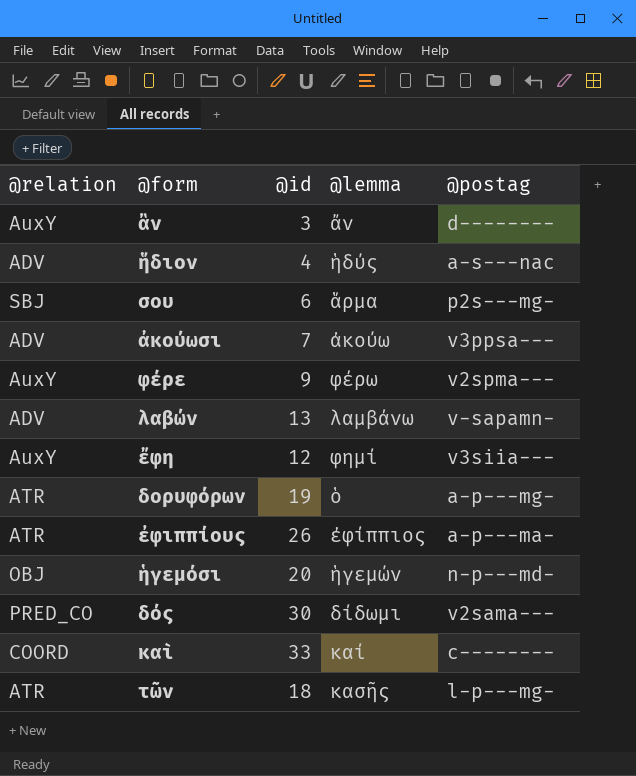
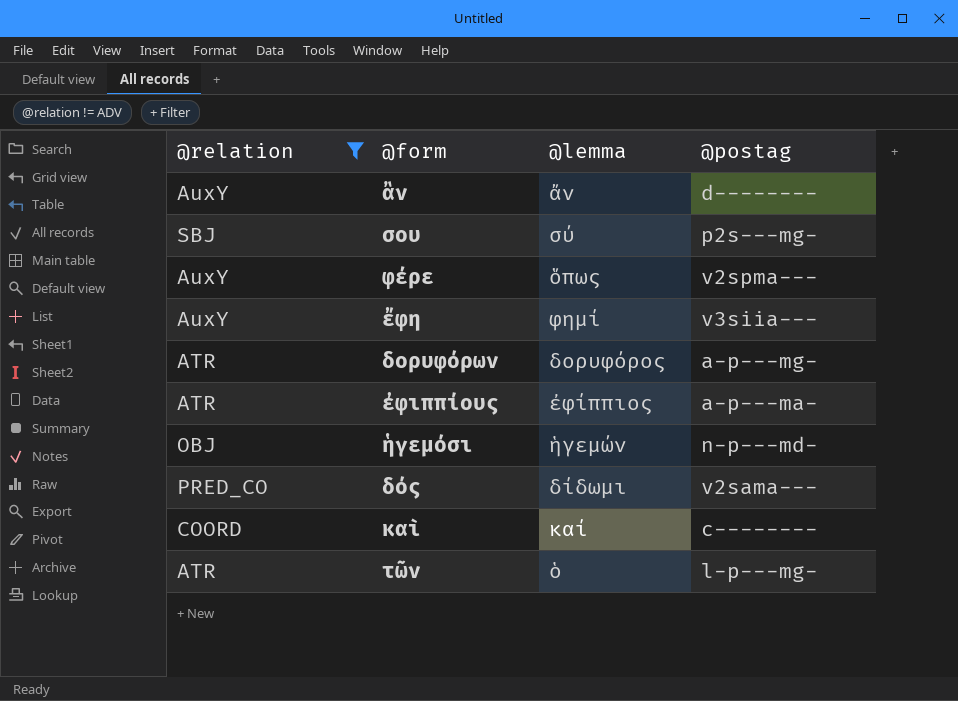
filter: none -> @relation != ADV
column @id | position: 3 -> none
σου | @lemma: ἅρμα -> σύ
φέρε | @lemma: φέρω -> ὅπως
δορυφόρων | @lemma: ὁ -> δορυφόρος
τῶν | @lemma: κασῆς -> ὁ

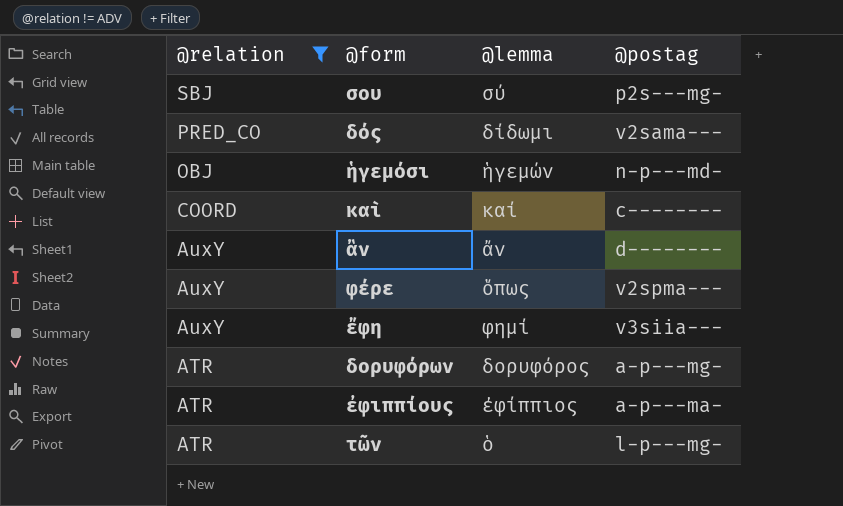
row order: none -> @relation descending

